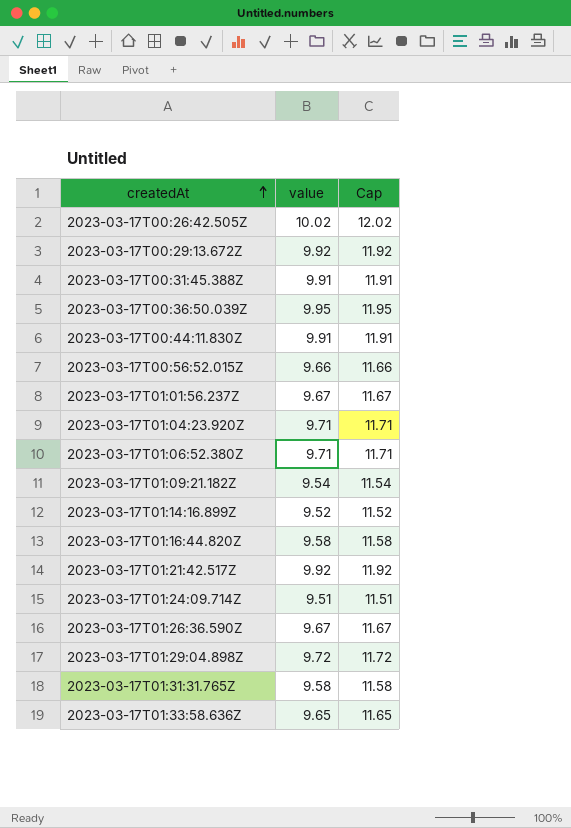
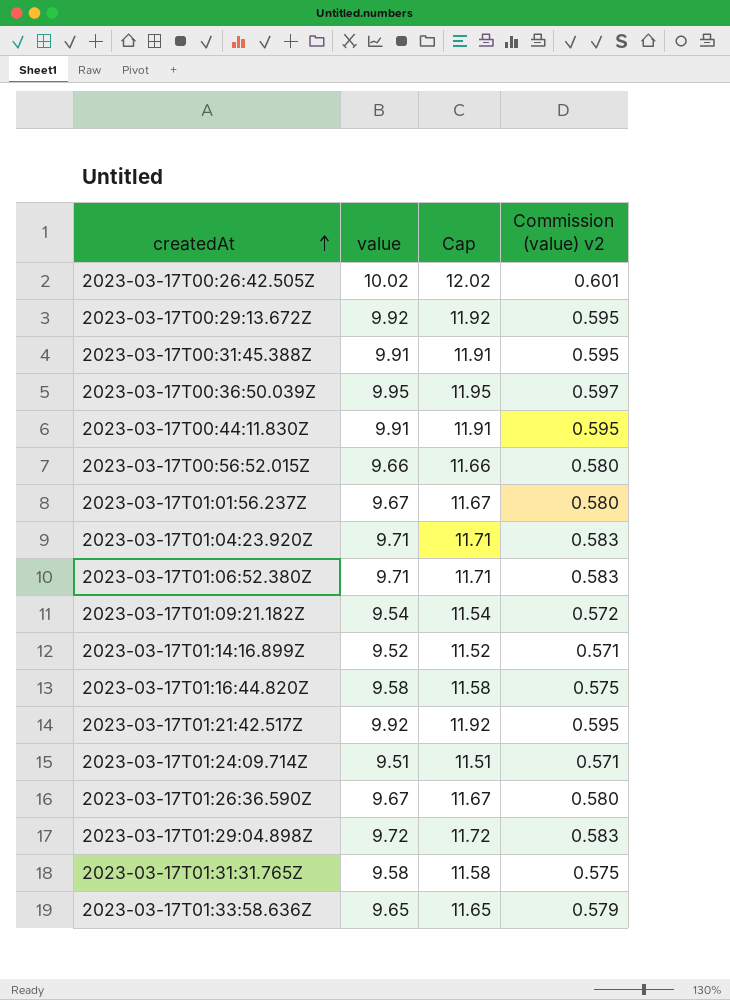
column Commission (value) v2 | formula: none -> [value] * 0.06

